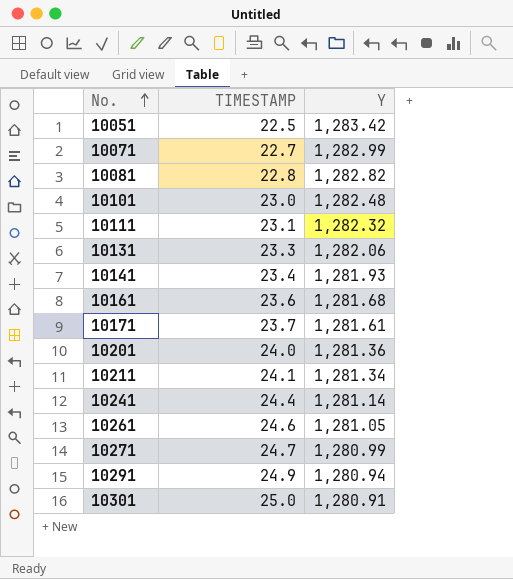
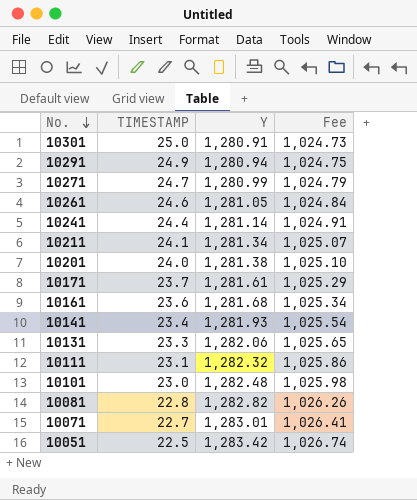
row order: No. ascending -> No. descending
column Fee | formula: none -> [Y] * 0.8
10201 | Y: 1,281.36 -> 1,281.38
10071 | Y: 1,282.99 -> 1,283.01

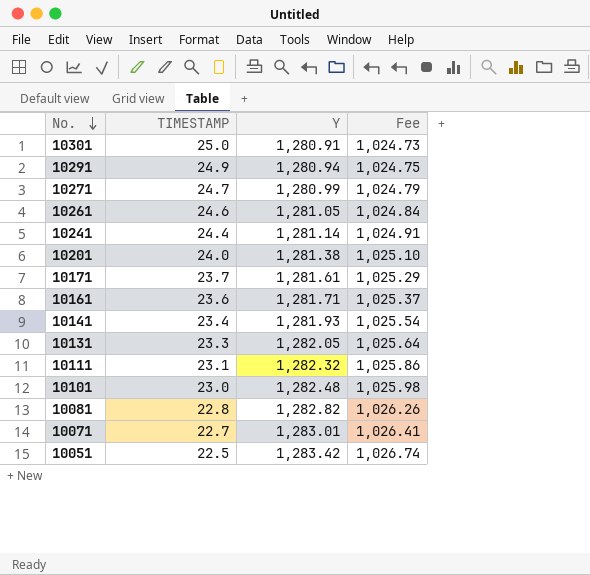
row 10211: 24.1 | 1,281.34 | 1,025.07 -> none
10161 | Y: 1,281.68 -> 1,281.71
10161 | Fee: 1,025.34 -> 1,025.37
10131 | Y: 1,282.06 -> 1,282.05
10131 | Fee: 1,025.65 -> 1,025.64

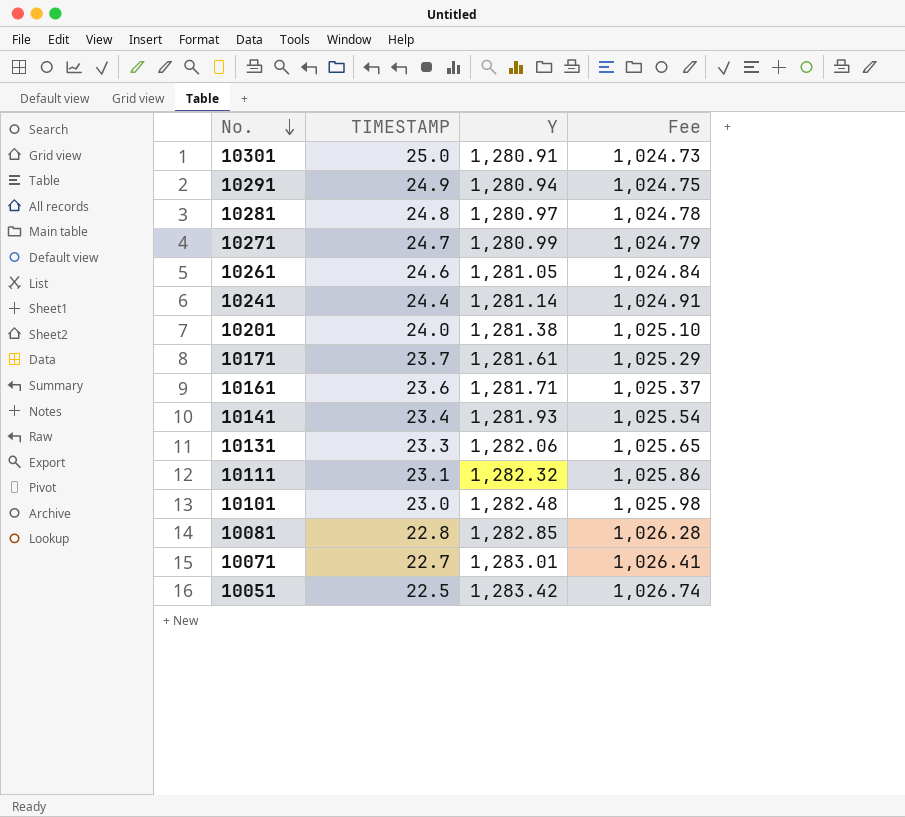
row 10281: none -> 24.8 | 1,280.97 | 1,024.78
10131 | Y: 1,282.05 -> 1,282.06
10131 | Fee: 1,025.64 -> 1,025.65
10081 | Y: 1,282.82 -> 1,282.85
10081 | Fee: 1,026.26 -> 1,026.28

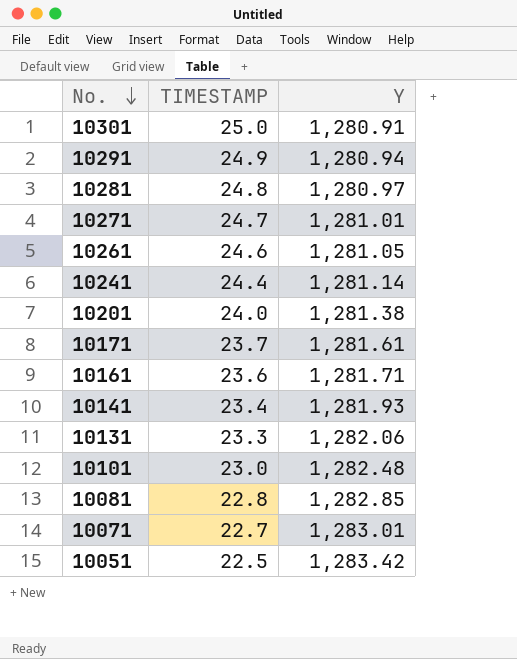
column Fee | formula: [Y] * 0.8 -> none
row 10111: 23.1 | 1,282.32 | 1,025.86 -> none
10271 | Y: 1,280.99 -> 1,281.01

